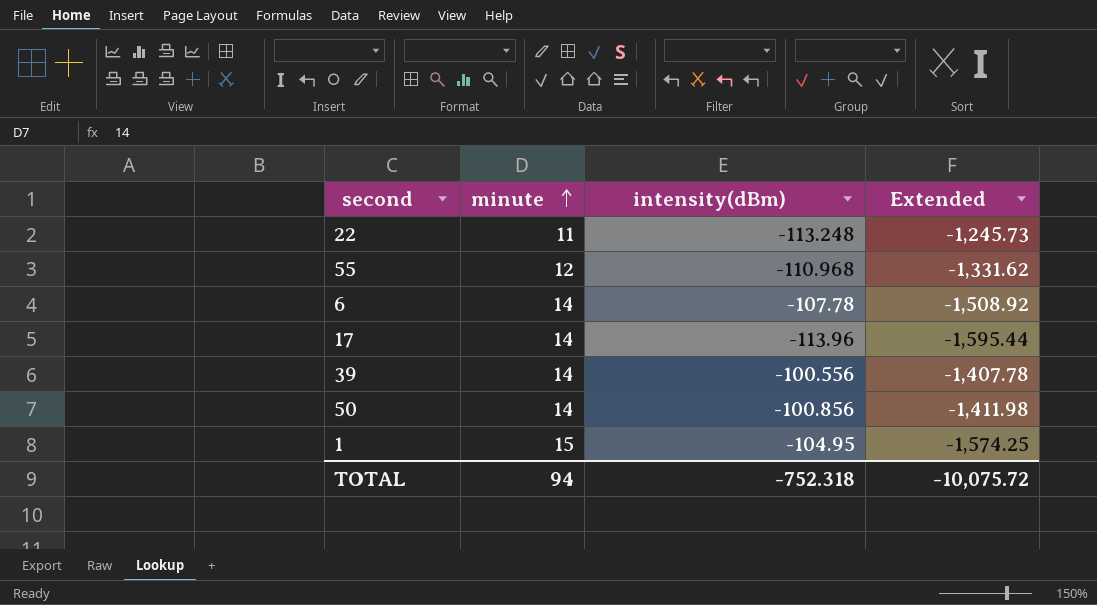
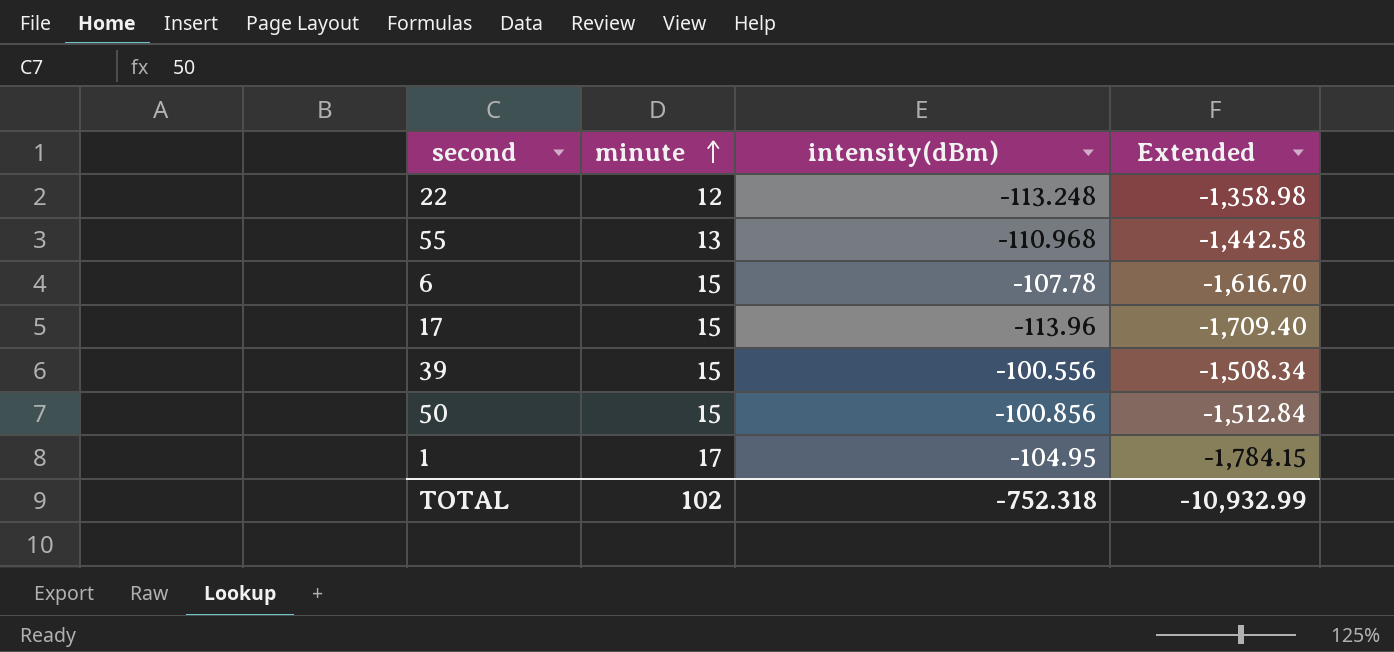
22 | minute: 11 -> 12
22 | Extended: -1,245.73 -> -1,358.98
55 | minute: 12 -> 13
55 | Extended: -1,331.62 -> -1,442.58
6 | minute: 14 -> 15
6 | Extended: -1,508.92 -> -1,616.70
17 | minute: 14 -> 15
17 | Extended: -1,595.44 -> -1,709.40
39 | minute: 14 -> 15
39 | Extended: -1,407.78 -> -1,508.34
50 | minute: 14 -> 15
50 | Extended: -1,411.98 -> -1,512.84
1 | minute: 15 -> 17
1 | Extended: -1,574.25 -> -1,784.15
TOTAL | minute: 94 -> 102
TOTAL | Extended: -10,075.72 -> -10,932.99

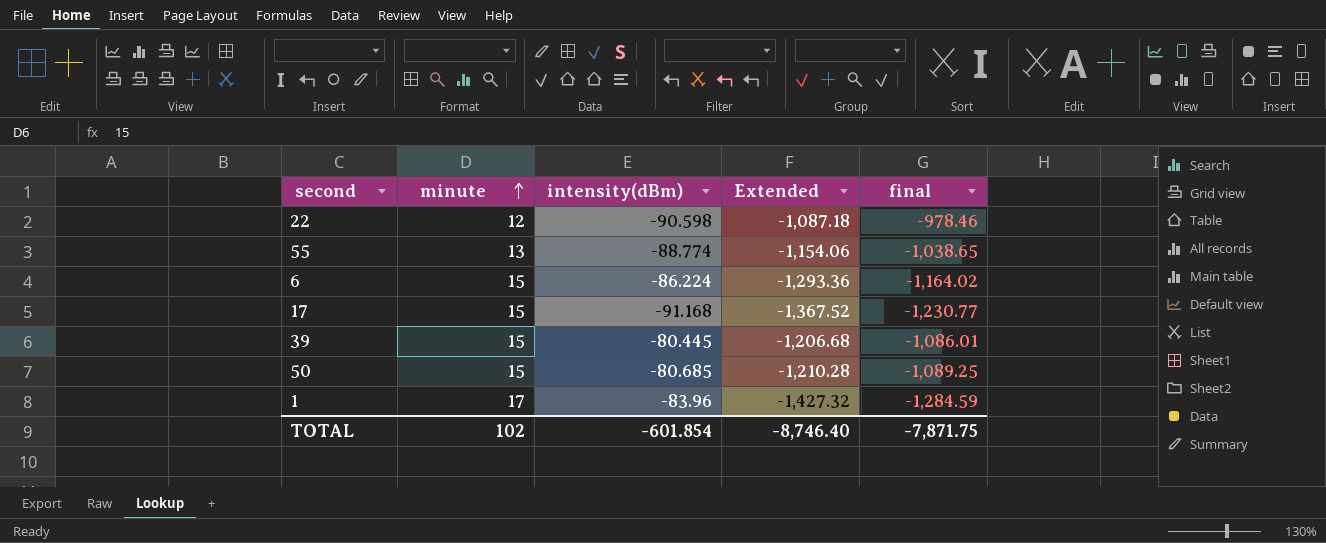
column final | formula: none -> [Extended] * 0.9
22 | intensity(dBm): -113.248 -> -90.598
22 | Extended: -1,358.98 -> -1,087.18
55 | intensity(dBm): -110.968 -> -88.774
55 | Extended: -1,442.58 -> -1,154.06
6 | intensity(dBm): -107.78 -> -86.224
6 | Extended: -1,616.70 -> -1,293.36
17 | intensity(dBm): -113.96 -> -91.168
17 | Extended: -1,709.40 -> -1,367.52
39 | intensity(dBm): -100.556 -> -80.445
39 | Extended: -1,508.34 -> -1,206.68
50 | intensity(dBm): -100.856 -> -80.685
50 | Extended: -1,512.84 -> -1,210.28
1 | intensity(dBm): -104.95 -> -83.96
1 | Extended: -1,784.15 -> -1,427.32
TOTAL | intensity(dBm): -752.318 -> -601.854
TOTAL | Extended: -10,932.99 -> -8,746.40

